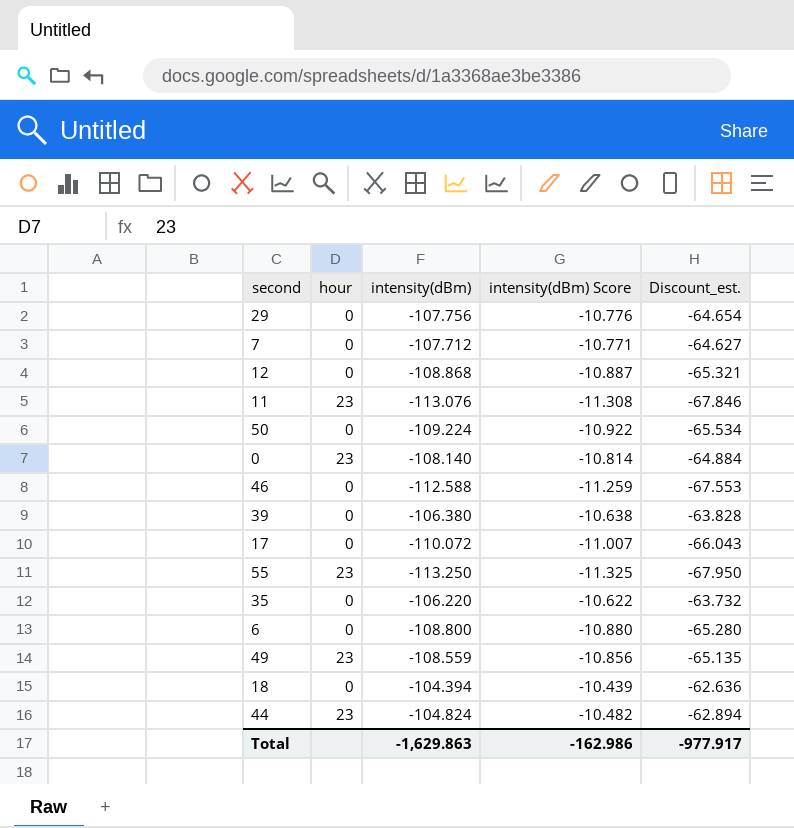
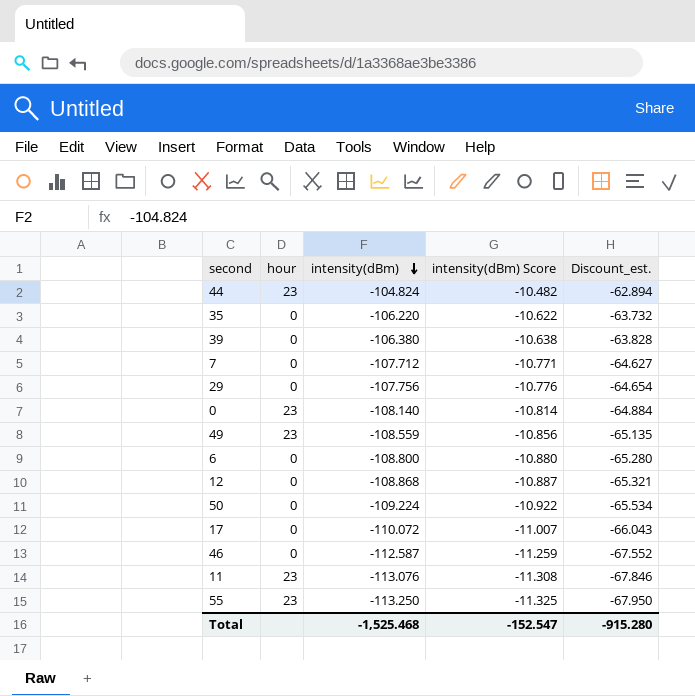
row order: none -> intensity(dBm) descending
row 18: 0 | -104.394 | -10.439 | -62.636 -> none
46 | intensity(dBm): -112.588 -> -112.587
46 | Discount_est.: -67.553 -> -67.552
Total | intensity(dBm): -1,629.863 -> -1,525.468
Total | intensity(dBm) Score: -162.986 -> -152.547
Total | Discount_est.: -977.917 -> -915.280

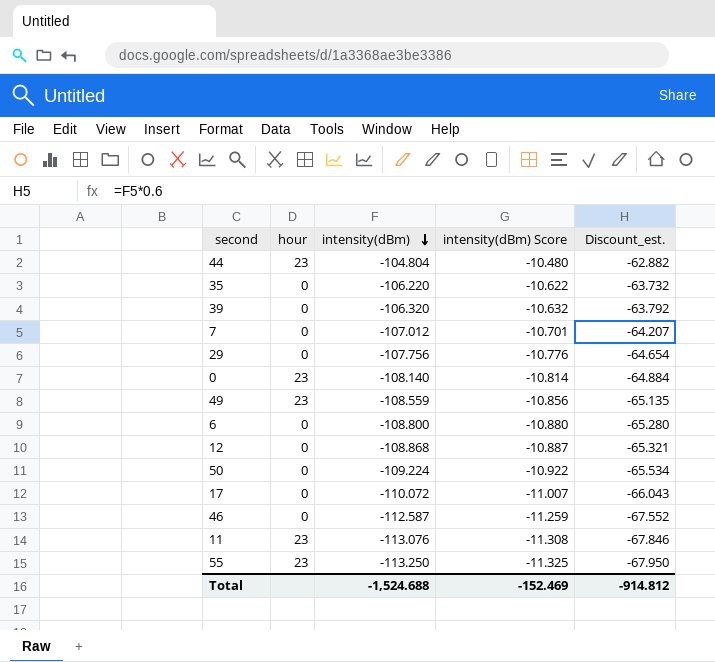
44 | intensity(dBm): -104.824 -> -104.804
44 | intensity(dBm) Score: -10.482 -> -10.480
44 | Discount_est.: -62.894 -> -62.882
39 | intensity(dBm): -106.380 -> -106.320
39 | intensity(dBm) Score: -10.638 -> -10.632
39 | Discount_est.: -63.828 -> -63.792
7 | intensity(dBm): -107.712 -> -107.012
7 | intensity(dBm) Score: -10.771 -> -10.701
7 | Discount_est.: -64.627 -> -64.207
Total | intensity(dBm): -1,525.468 -> -1,524.688
Total | intensity(dBm) Score: -152.547 -> -152.469
Total | Discount_est.: -915.280 -> -914.812

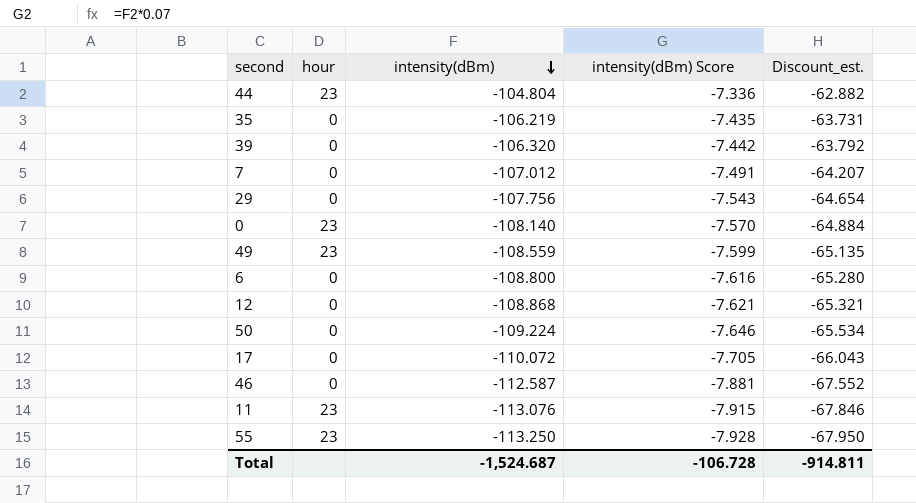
column intensity(dBm) Score | formula: [intensity(dBm)] * 0.1 -> [intensity(dBm)] * 0.07
35 | intensity(dBm): -106.220 -> -106.219
35 | Discount_est.: -63.732 -> -63.731
Total | intensity(dBm): -1,524.688 -> -1,524.687
Total | intensity(dBm) Score: -152.469 -> -106.728
Total | Discount_est.: -914.812 -> -914.811

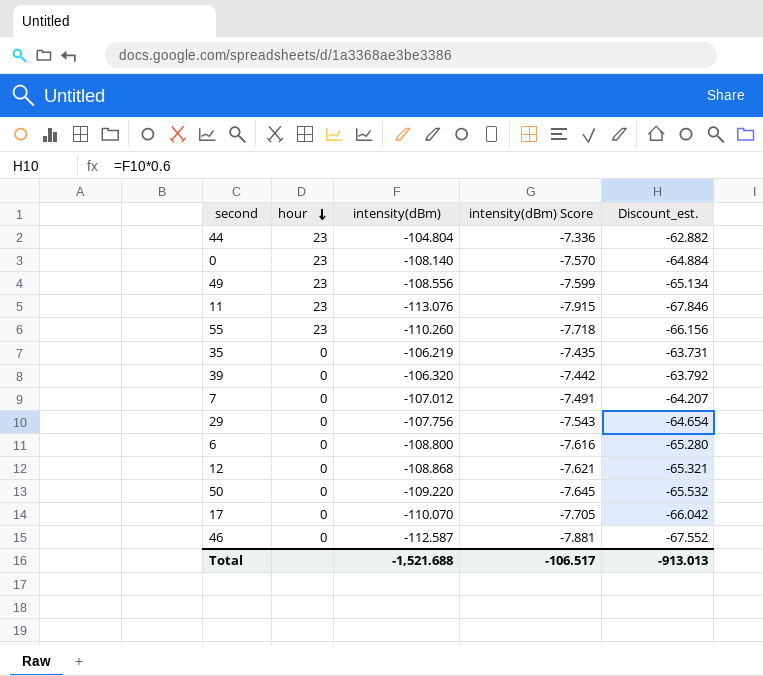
row order: intensity(dBm) descending -> hour descending
49 | intensity(dBm): -108.559 -> -108.556
49 | Discount_est.: -65.135 -> -65.134
55 | intensity(dBm): -113.250 -> -110.260
55 | intensity(dBm) Score: -7.928 -> -7.718
55 | Discount_est.: -67.950 -> -66.156
50 | intensity(dBm): -109.224 -> -109.220
50 | intensity(dBm) Score: -7.646 -> -7.645
50 | Discount_est.: -65.534 -> -65.532
17 | intensity(dBm): -110.072 -> -110.070
17 | Discount_est.: -66.043 -> -66.042
Total | intensity(dBm): -1,524.687 -> -1,521.688
Total | intensity(dBm) Score: -106.728 -> -106.517
Total | Discount_est.: -914.811 -> -913.013

